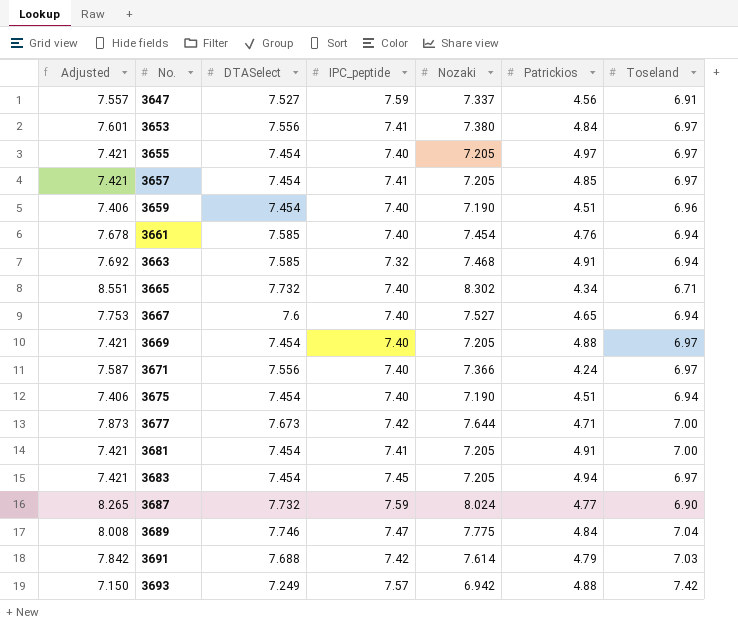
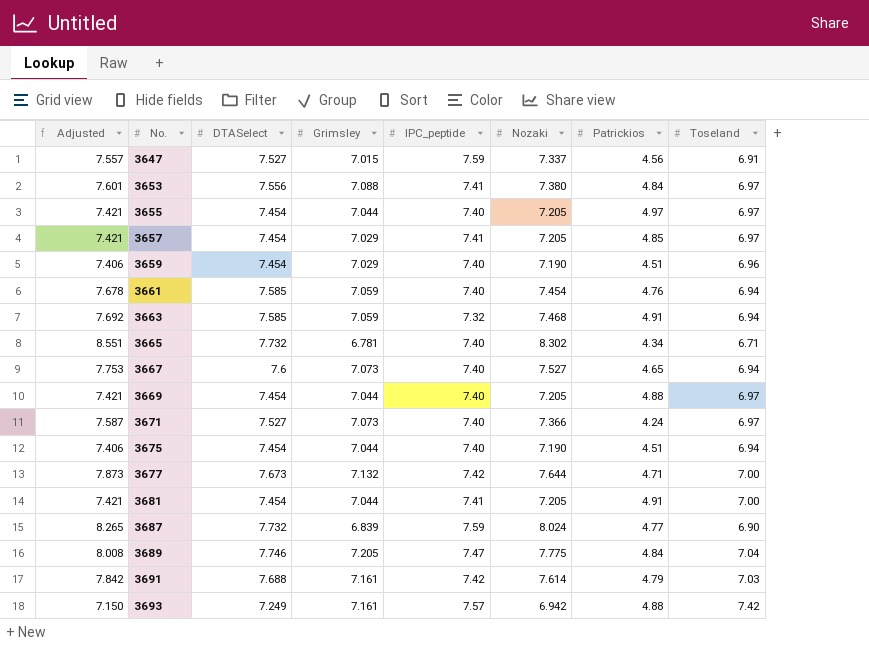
column Grimsley | position: none -> 4
row 3683: 7.421 | 7.454 | 7.45 | 7.205 | 4.94 | 6.97 -> none
3671 | DTASelect: 7.556 -> 7.527

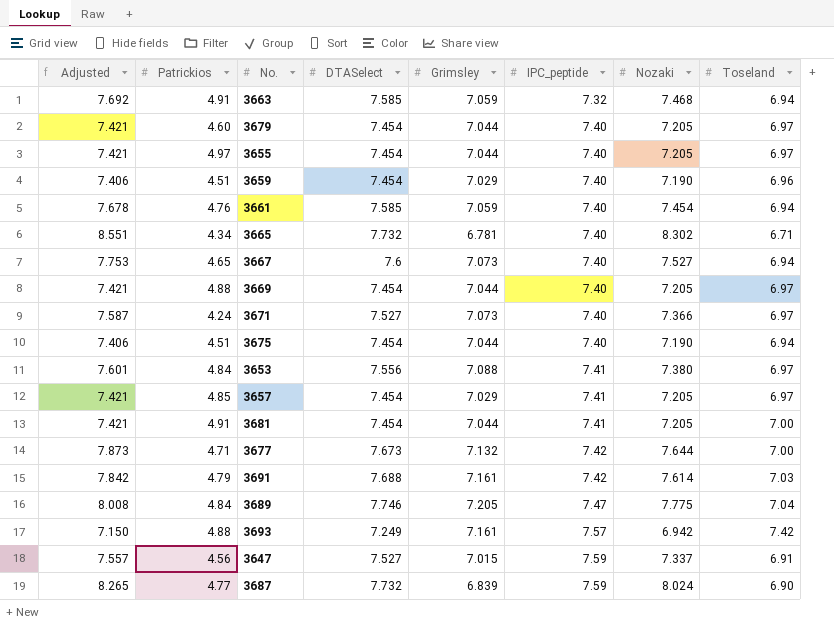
row order: No. ascending -> IPC_peptide ascending
column Patrickios | position: 7 -> 2
row 3679: none -> 7.421 | 4.60 | 7.454 | 7.044 | 7.40 | 7.205 | 6.97

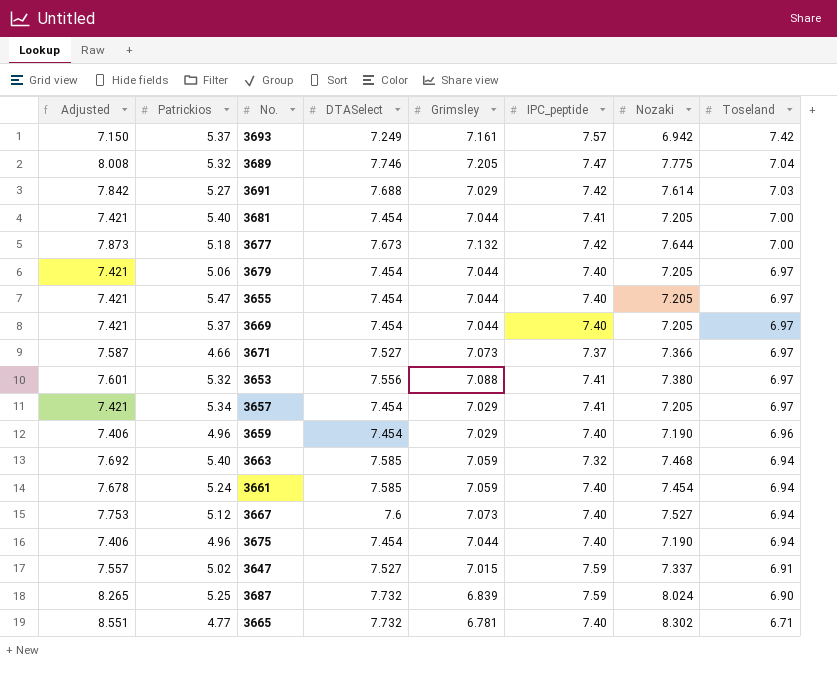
row order: IPC_peptide ascending -> Toseland descending
3693 | Patrickios: 4.88 -> 5.37
3689 | Patrickios: 4.84 -> 5.32
3691 | Patrickios: 4.79 -> 5.27
3691 | Grimsley: 7.161 -> 7.029
3681 | Patrickios: 4.91 -> 5.40
3677 | Patrickios: 4.71 -> 5.18
3679 | Patrickios: 4.60 -> 5.06
3655 | Patrickios: 4.97 -> 5.47
3669 | Patrickios: 4.88 -> 5.37
3671 | Patrickios: 4.24 -> 4.66
3671 | IPC_peptide: 7.40 -> 7.37
3653 | Patrickios: 4.84 -> 5.32
3657 | Patrickios: 4.85 -> 5.34
3659 | Patrickios: 4.51 -> 4.96
3663 | Patrickios: 4.91 -> 5.40
3661 | Patrickios: 4.76 -> 5.24
3667 | Patrickios: 4.65 -> 5.12
3675 | Patrickios: 4.51 -> 4.96
3647 | Patrickios: 4.56 -> 5.02
3687 | Patrickios: 4.77 -> 5.25
3665 | Patrickios: 4.34 -> 4.77

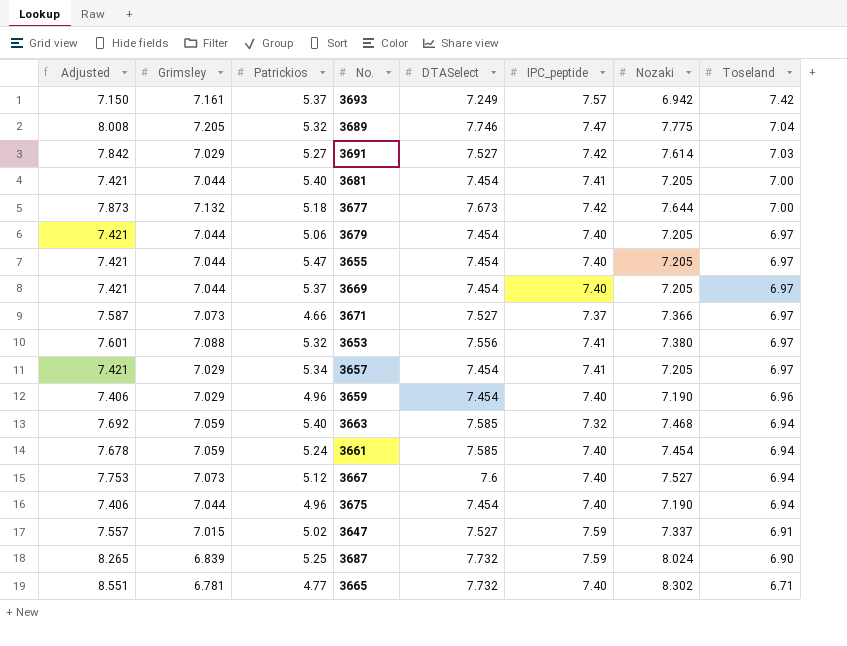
column Grimsley | position: 5 -> 2
3691 | DTASelect: 7.688 -> 7.527

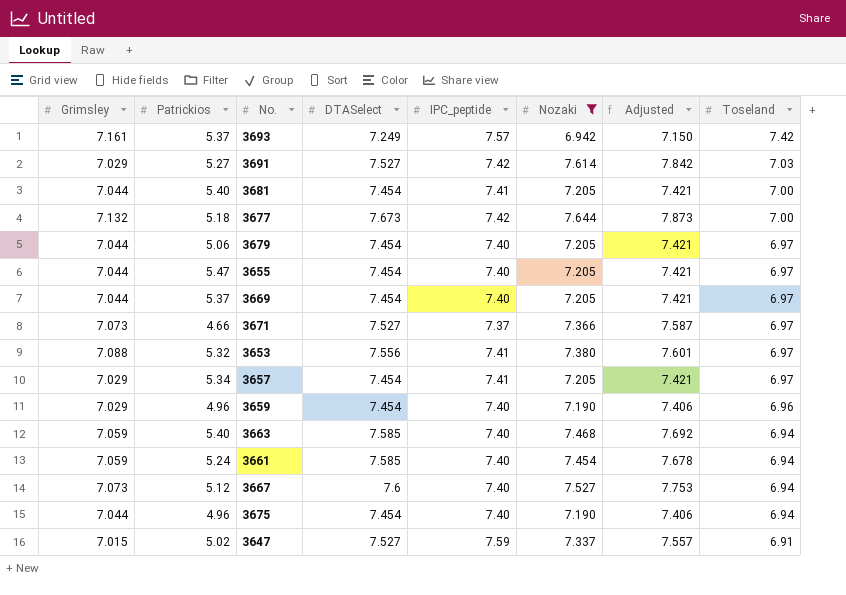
filter: none -> Nozaki <= 7.644
column Adjusted | position: 1 -> 7
3663 | IPC_peptide: 7.32 -> 7.40

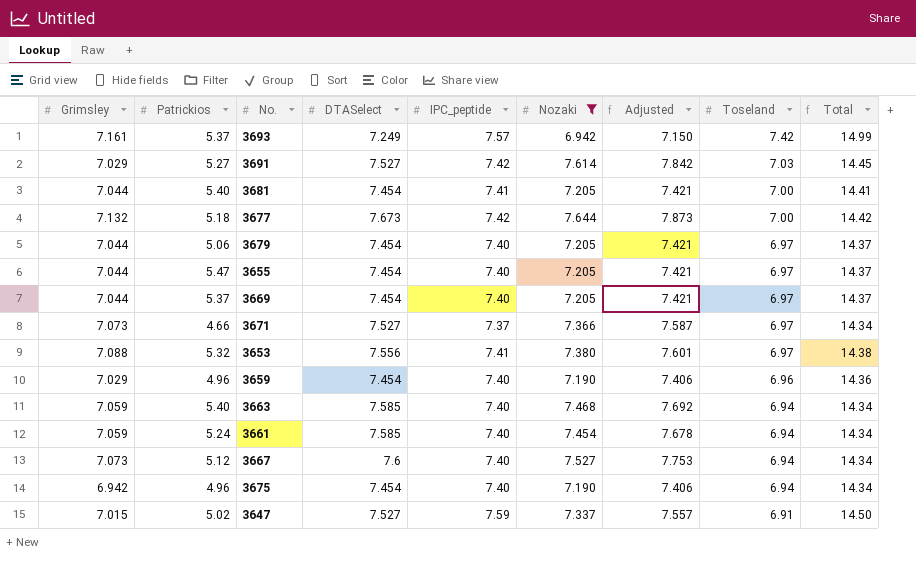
column Total | formula: none -> [IPC_peptide] + [Toseland]
row 3657: 7.029 | 5.34 | 7.454 | 7.41 | 7.205 | 7.421 | 6.97 -> none
3675 | Grimsley: 7.044 -> 6.942

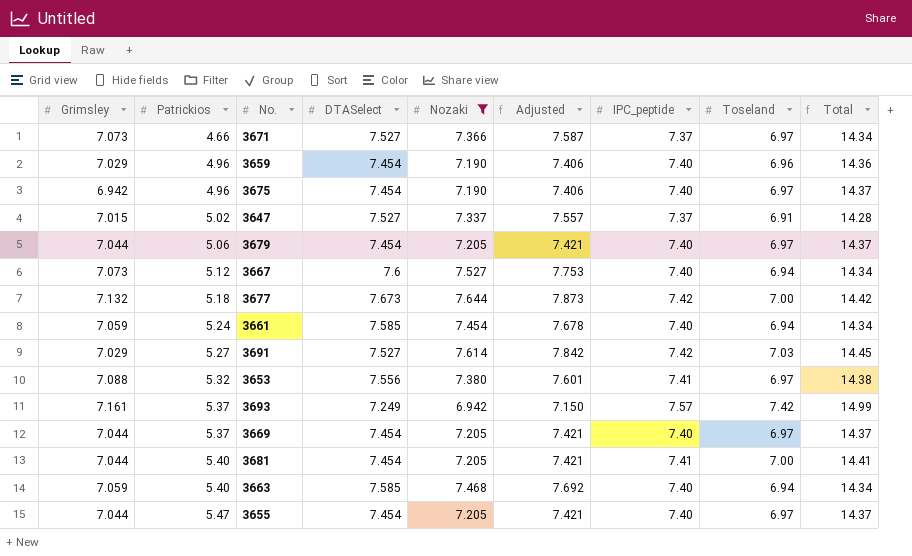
row order: Toseland descending -> Patrickios ascending
column IPC_peptide | position: 5 -> 7
3675 | Toseland: 6.94 -> 6.97
3675 | Total: 14.34 -> 14.37
3647 | IPC_peptide: 7.59 -> 7.37
3647 | Total: 14.50 -> 14.28

